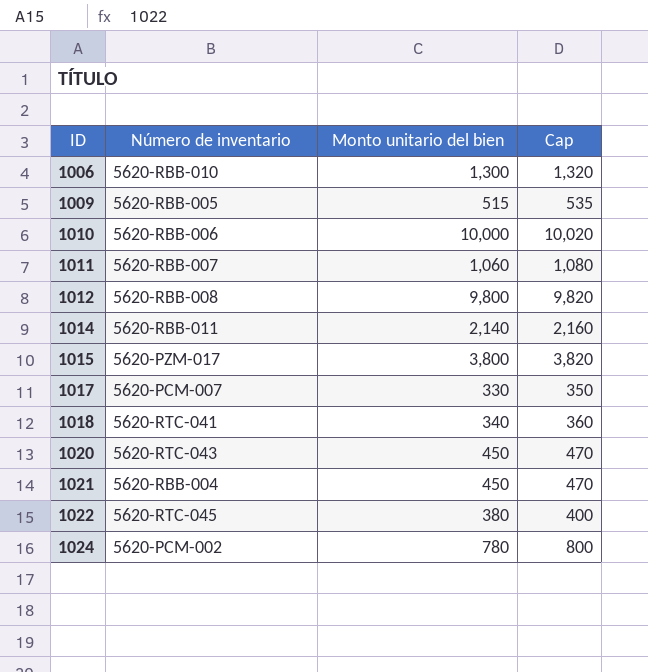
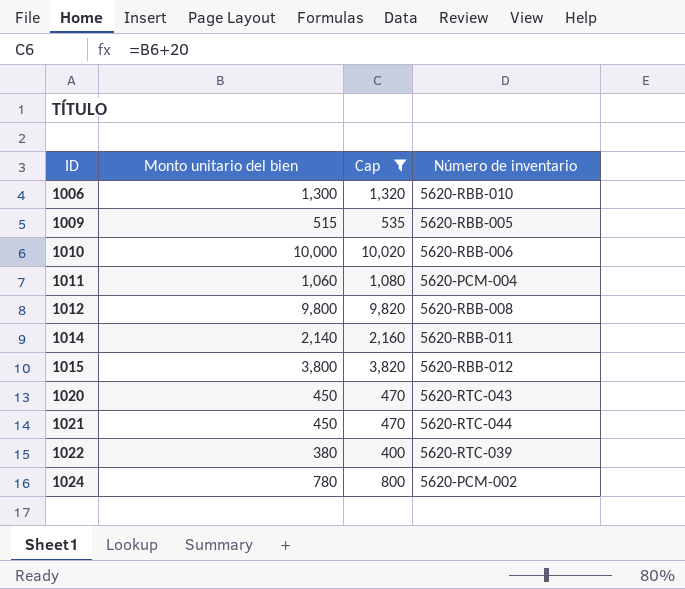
filter: none -> Cap >= 400
column Número de inventario | position: 2 -> 4
1011 | Número de inventario: 5620-RBB-007 -> 5620-PCM-004
1015 | Número de inventario: 5620-PZM-017 -> 5620-RBB-012
1021 | Número de inventario: 5620-RBB-004 -> 5620-RTC-044
1022 | Número de inventario: 5620-RTC-045 -> 5620-RTC-039

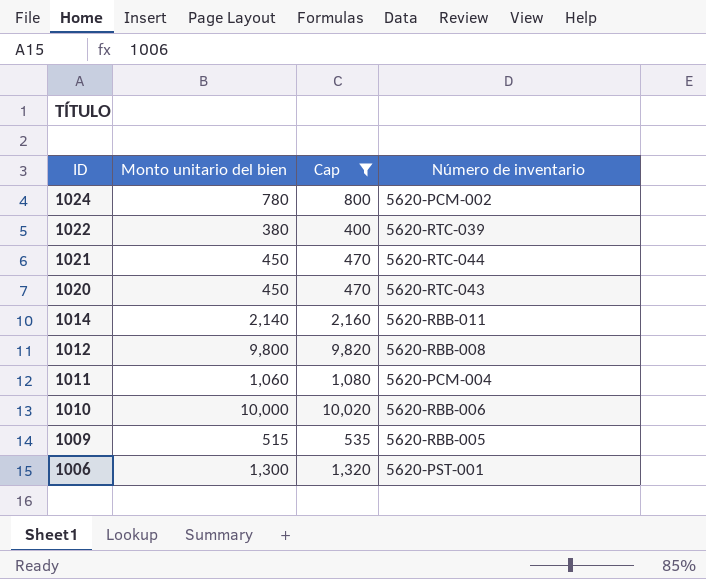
row order: ID ascending -> ID descending
row 1015: 3,800 | 3,820 | 5620-RBB-012 -> none
1006 | Número de inventario: 5620-RBB-010 -> 5620-PST-001

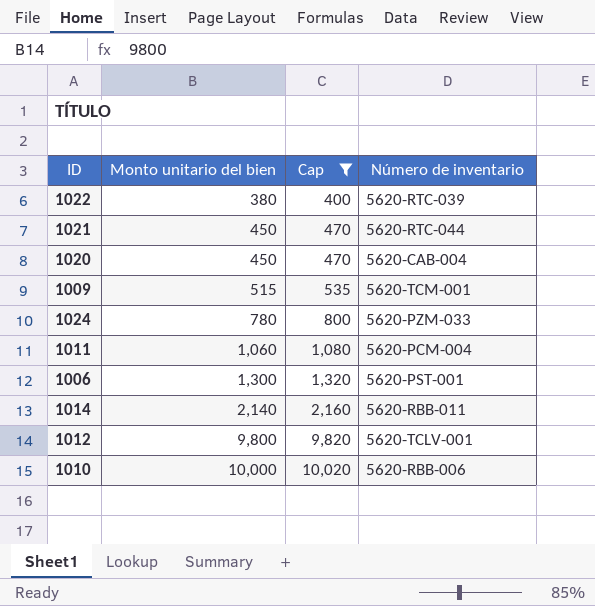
row order: ID descending -> Monto unitario del bien ascending
1020 | Número de inventario: 5620-RTC-043 -> 5620-CAB-004
1009 | Número de inventario: 5620-RBB-005 -> 5620-TCM-001
1024 | Número de inventario: 5620-PCM-002 -> 5620-PZM-033
1012 | Número de inventario: 5620-RBB-008 -> 5620-TCLV-001

